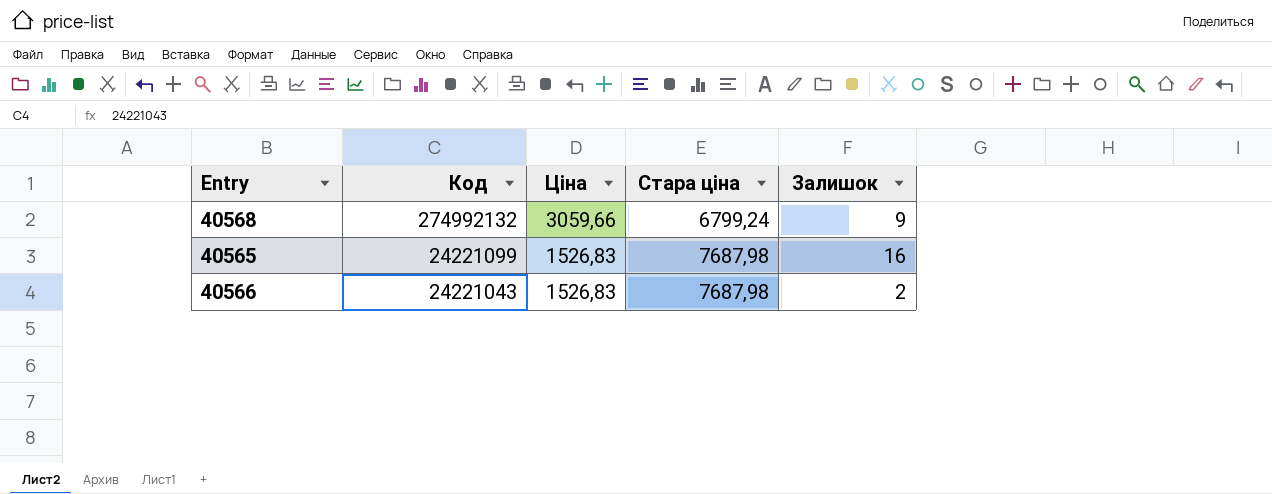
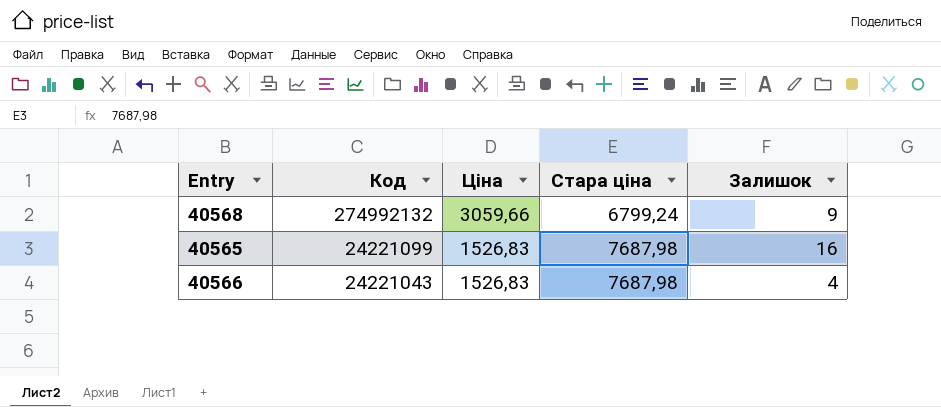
40566 | Залишок: 2 -> 4

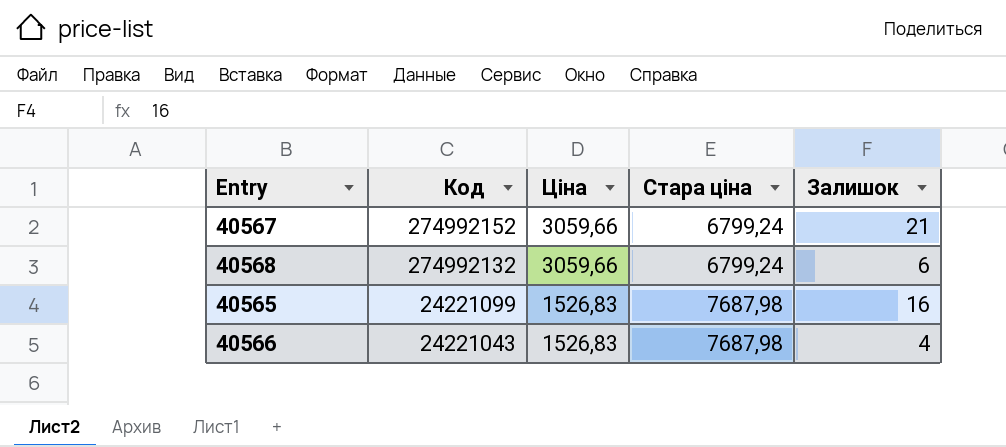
row 40567: none -> 274992152 | 3059,66 | 6799,24 | 21
40568 | Залишок: 9 -> 6

